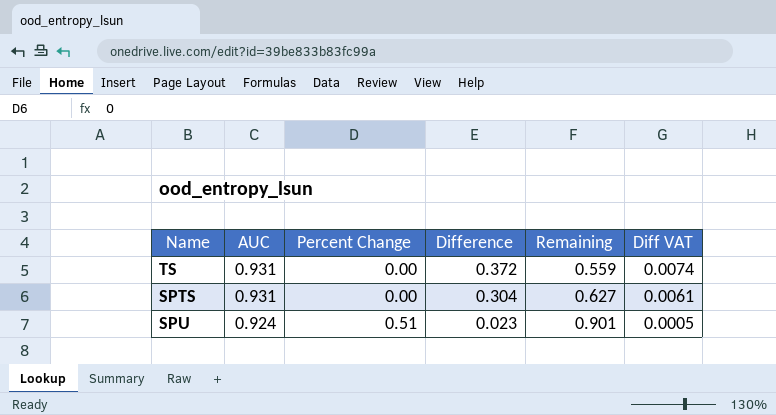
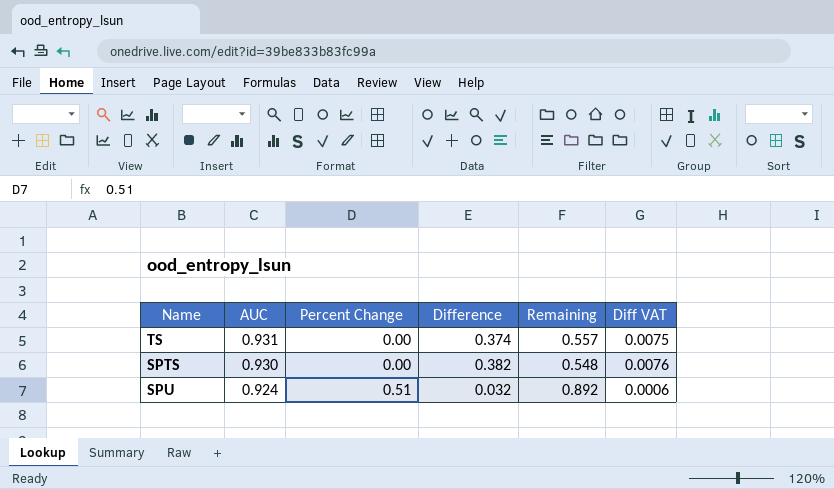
TS | Difference: 0.372 -> 0.374
TS | Remaining: 0.559 -> 0.557
TS | Diff VAT: 0.0074 -> 0.0075
SPTS | AUC: 0.931 -> 0.930
SPTS | Difference: 0.304 -> 0.382
SPTS | Remaining: 0.627 -> 0.548
SPTS | Diff VAT: 0.0061 -> 0.0076
SPU | Difference: 0.023 -> 0.032
SPU | Remaining: 0.901 -> 0.892
SPU | Diff VAT: 0.0005 -> 0.0006

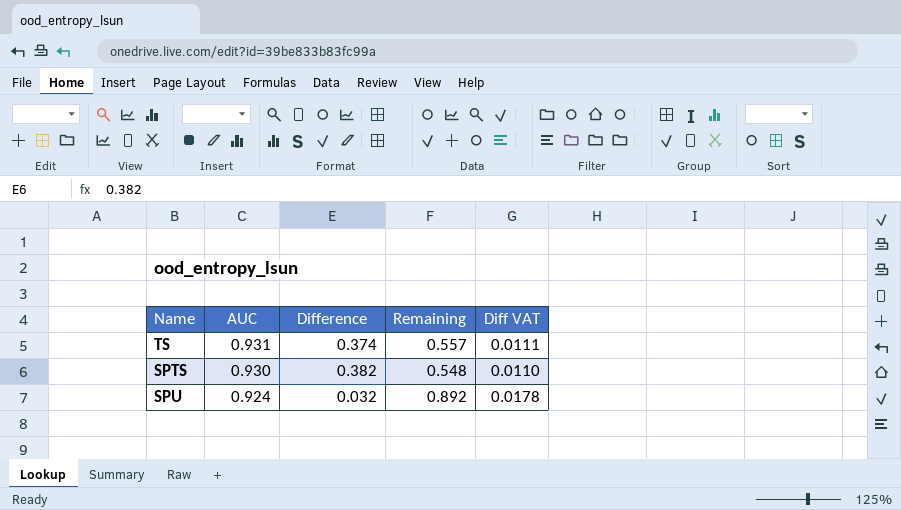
column Percent Change | position: 3 -> none
column Diff VAT | formula: [Difference] * 0.02 -> [Remaining] * 0.02

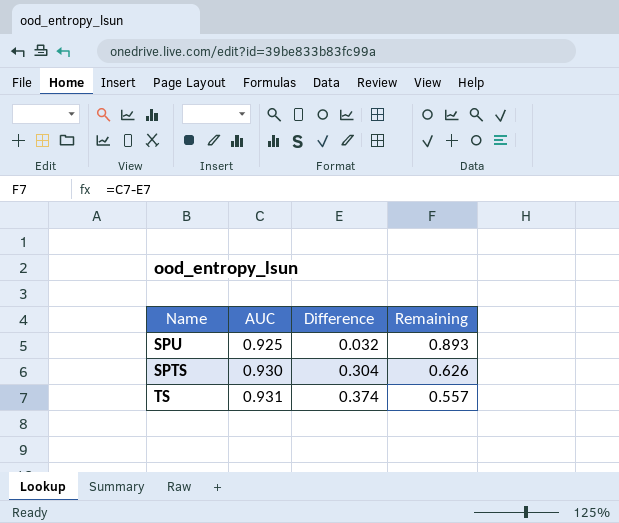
row order: AUC descending -> AUC ascending
column Diff VAT | formula: [Remaining] * 0.02 -> none
SPU | AUC: 0.924 -> 0.925
SPU | Remaining: 0.892 -> 0.893
SPTS | Difference: 0.382 -> 0.304
SPTS | Remaining: 0.548 -> 0.626

